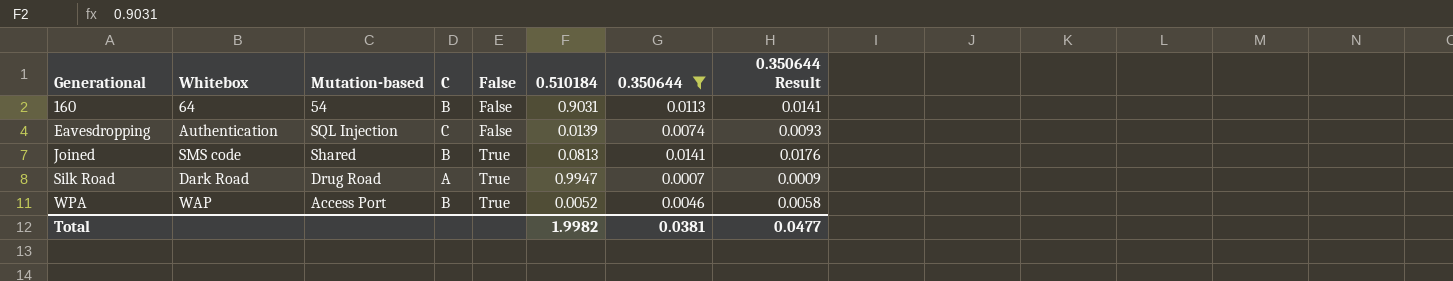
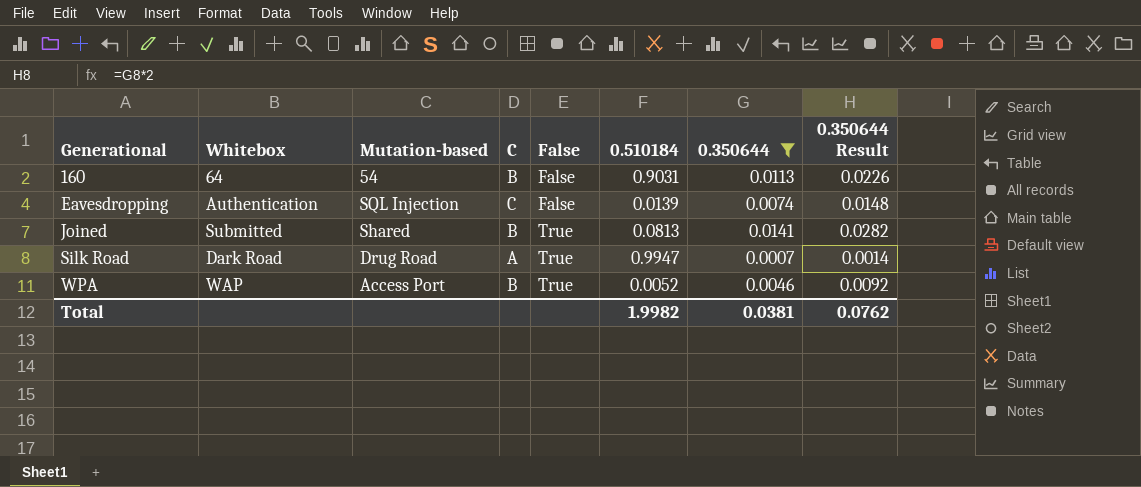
column 0.350644 Result | formula: [0.350644] * 1.25 -> [0.350644] * 2
Joined | Whitebox: SMS code -> Submitted
Total | 0.350644 Result: 0.0477 -> 0.0762

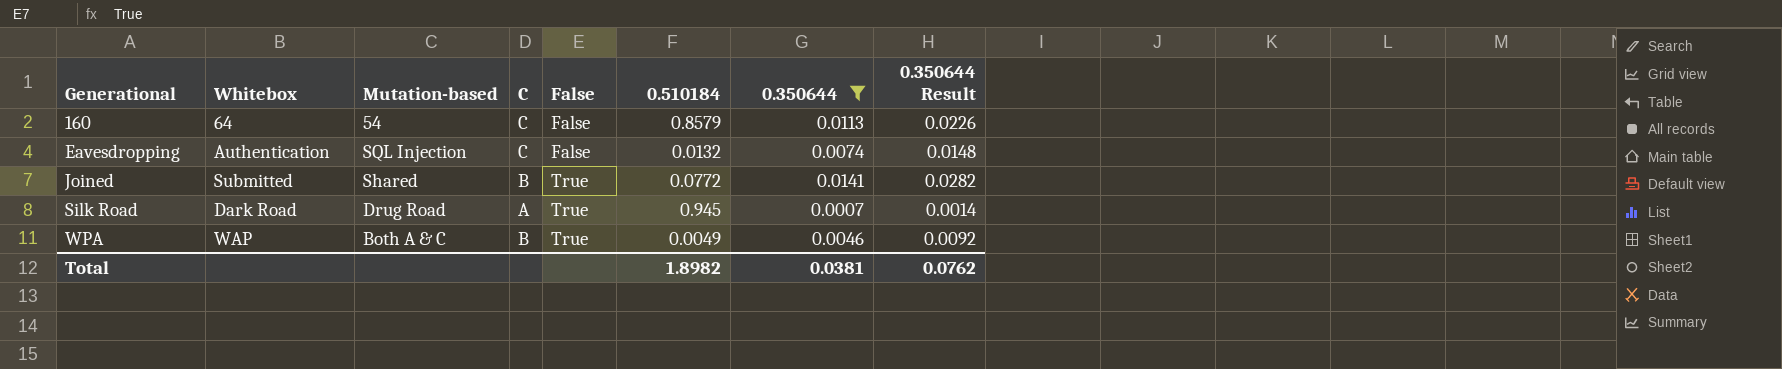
160 | C: B -> C
160 | 0.510184: 0.9031 -> 0.8579
Eavesdropping | 0.510184: 0.0139 -> 0.0132
Joined | 0.510184: 0.0813 -> 0.0772
Silk Road | 0.510184: 0.9947 -> 0.945
WPA | Mutation-based: Access Port -> Both A & C
WPA | 0.510184: 0.0052 -> 0.0049
Total | 0.510184: 1.9982 -> 1.8982

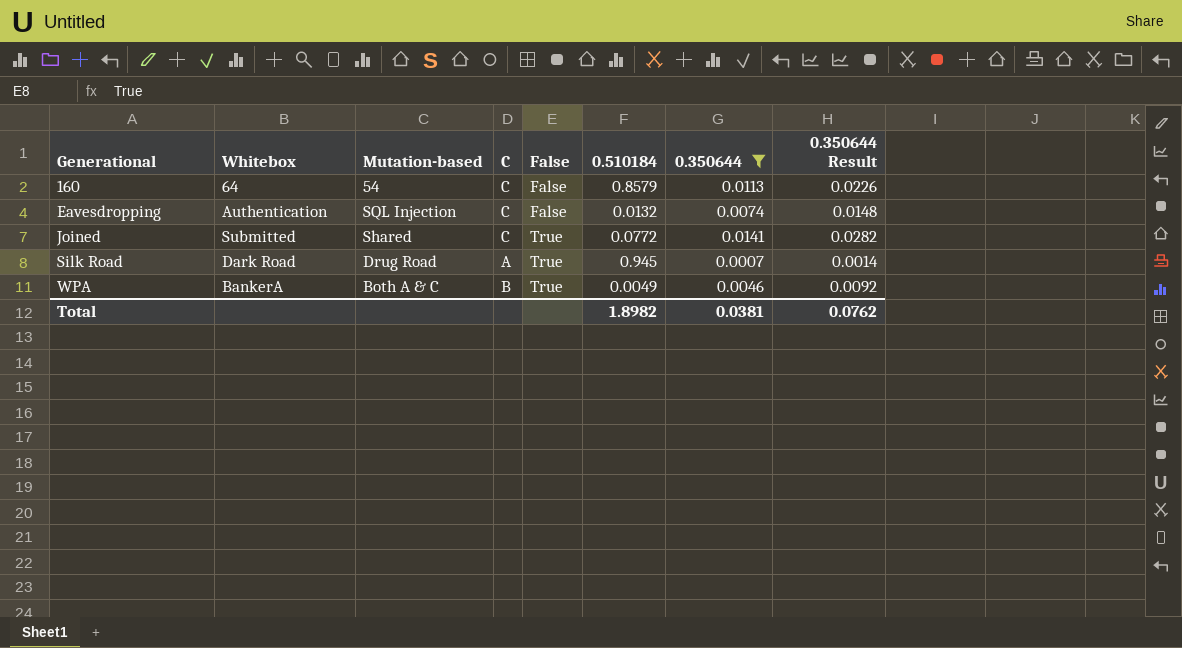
Joined | C: B -> C
WPA | Whitebox: WAP -> BankerA

